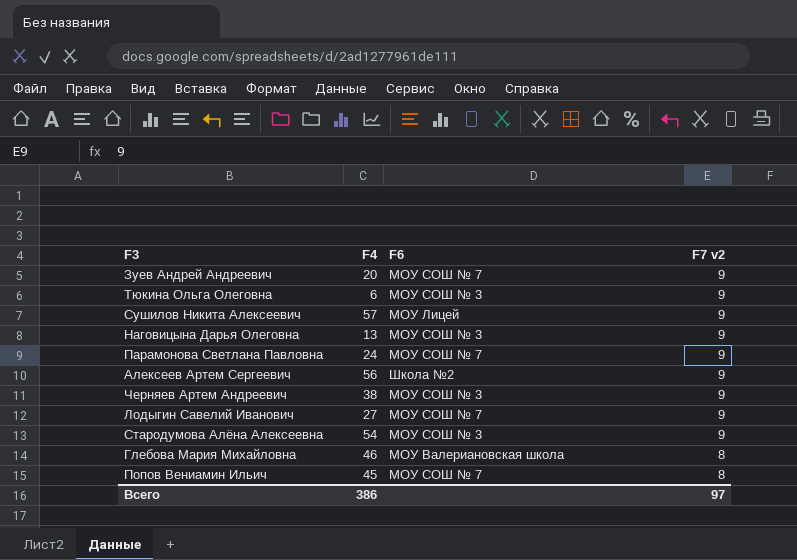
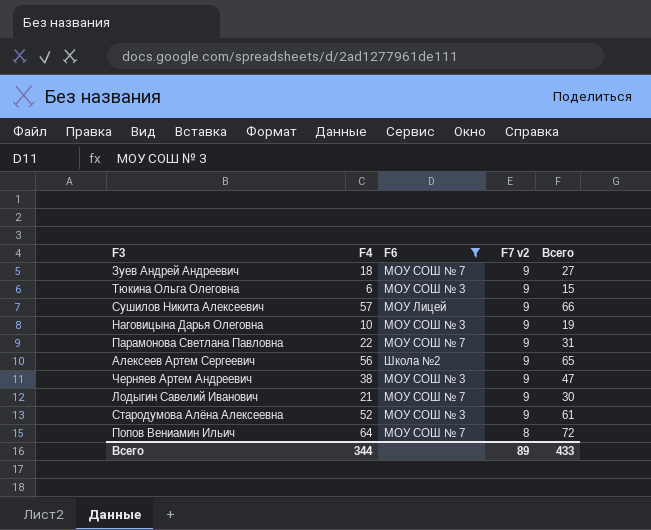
filter: none -> F6 != МОУ Валериановская школа
column Всего | formula: none -> [F4] + [F7 v2]
Зуев Андрей Андреевич | F4: 20 -> 18
Наговицына Дарья Олеговна | F4: 13 -> 10
Парамонова Светлана Павловна | F4: 24 -> 22
Лодыгин Савелий Иванович | F4: 27 -> 21
Стародумова Алёна Алексеевна | F4: 54 -> 52
Попов Вениамин Ильич | F4: 45 -> 64
Всего | F4: 386 -> 344
Всего | F7 v2: 97 -> 89

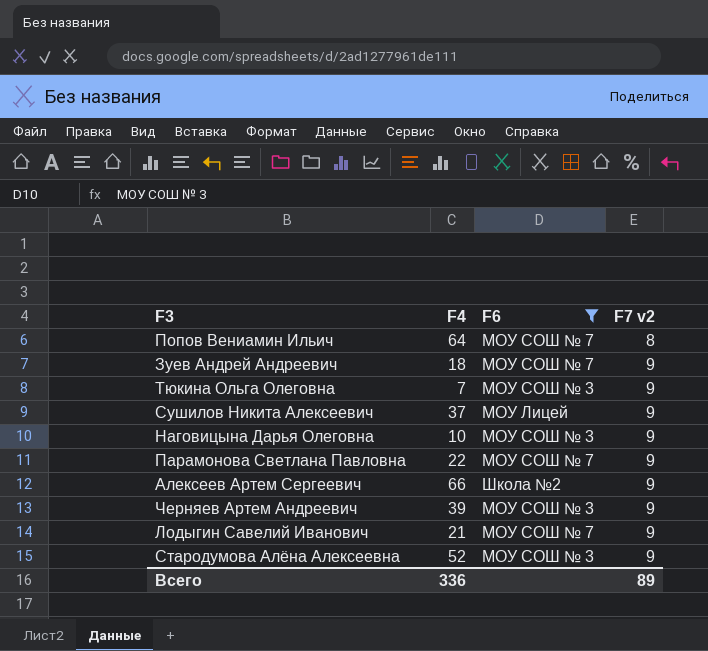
row order: F7 v2 descending -> F7 v2 ascending
column Всего | formula: [F4] + [F7 v2] -> none
Тюкина Ольга Олеговна | F4: 6 -> 7
Сушилов Никита Алексеевич | F4: 57 -> 37
Алексеев Артем Сергеевич | F4: 56 -> 66
Черняев Артем Андреевич | F4: 38 -> 39
Всего | F4: 344 -> 336

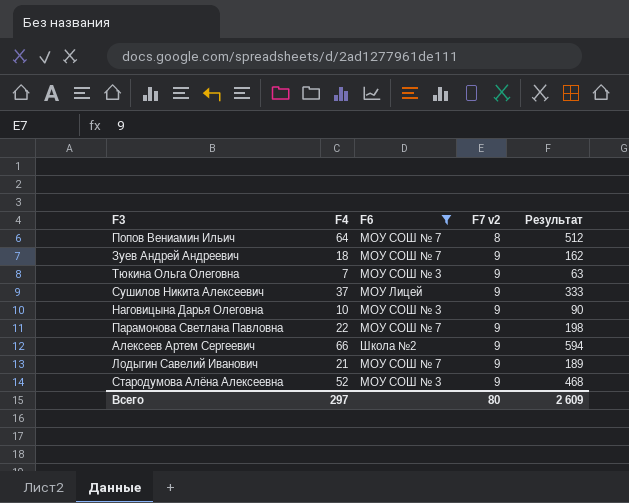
column Результат | formula: none -> [F4] * [F7 v2]
row Черняев Артем Андреевич: 39 | МОУ СОШ № 3 | 9 -> none
Всего | F4: 336 -> 297
Всего | F7 v2: 89 -> 80

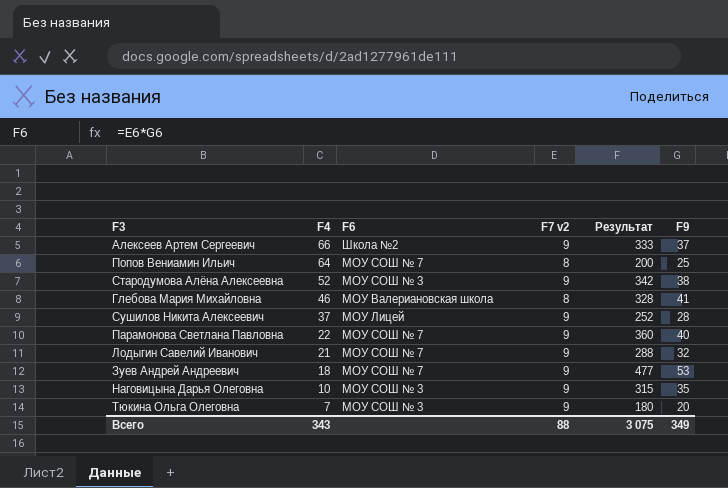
filter: F6 != МОУ Валериановская школа -> none
row order: F7 v2 ascending -> F4 descending
column Результат | formula: [F4] * [F7 v2] -> [F7 v2] * [F9]
column F9 | position: none -> 6
Всего | F4: 297 -> 343
Всего | F7 v2: 80 -> 88
Всего | Результат: 2 609 -> 3 075

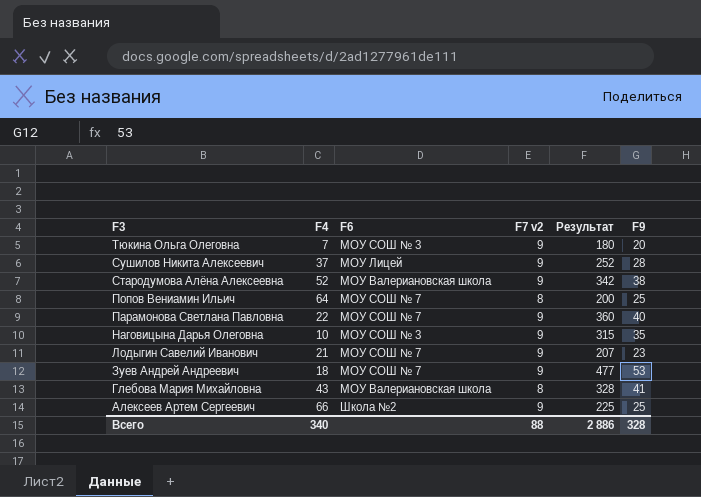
row order: F4 descending -> F3 descending
Стародумова Алёна Алексеевна | F6: МОУ СОШ № 3 -> МОУ Валериановская школа
Лодыгин Савелий Иванович | Результат: 288 -> 207
Лодыгин Савелий Иванович | F9: 32 -> 23
Глебова Мария Михайловна | F4: 46 -> 43
Алексеев Артем Сергеевич | Результат: 333 -> 225
Алексеев Артем Сергеевич | F9: 37 -> 25
Всего | F4: 343 -> 340
Всего | Результат: 3 075 -> 2 886
Всего | F9: 349 -> 328

